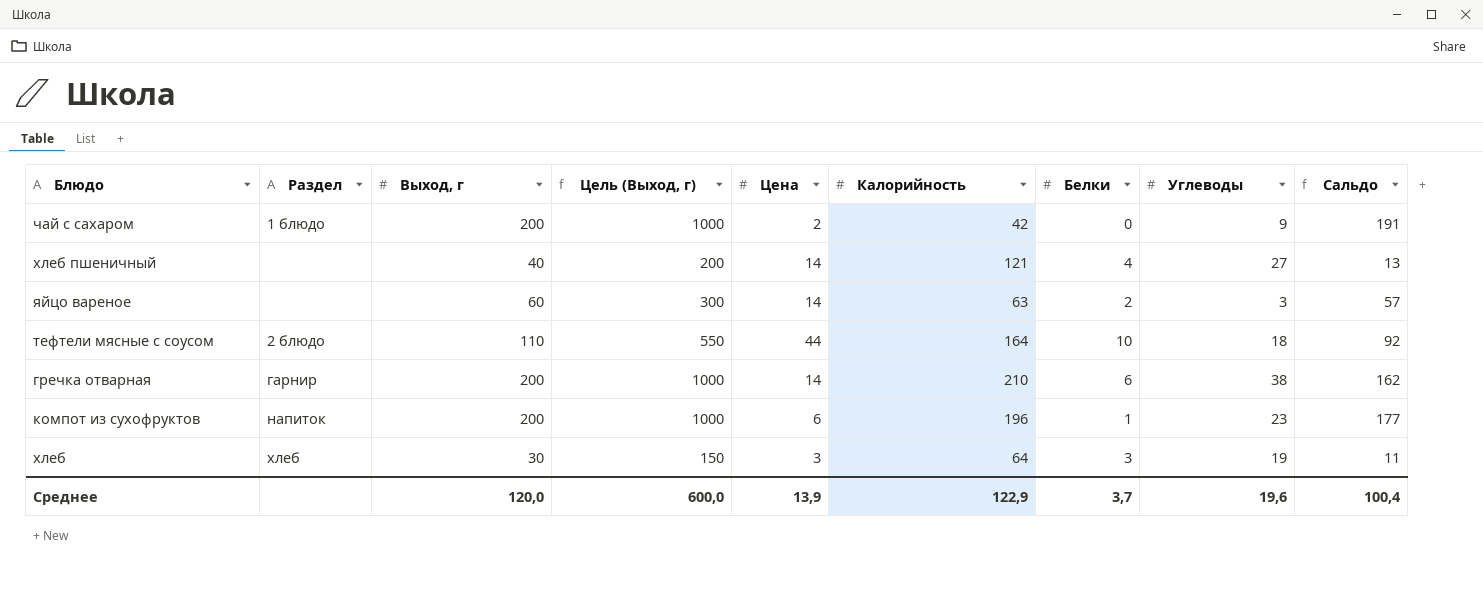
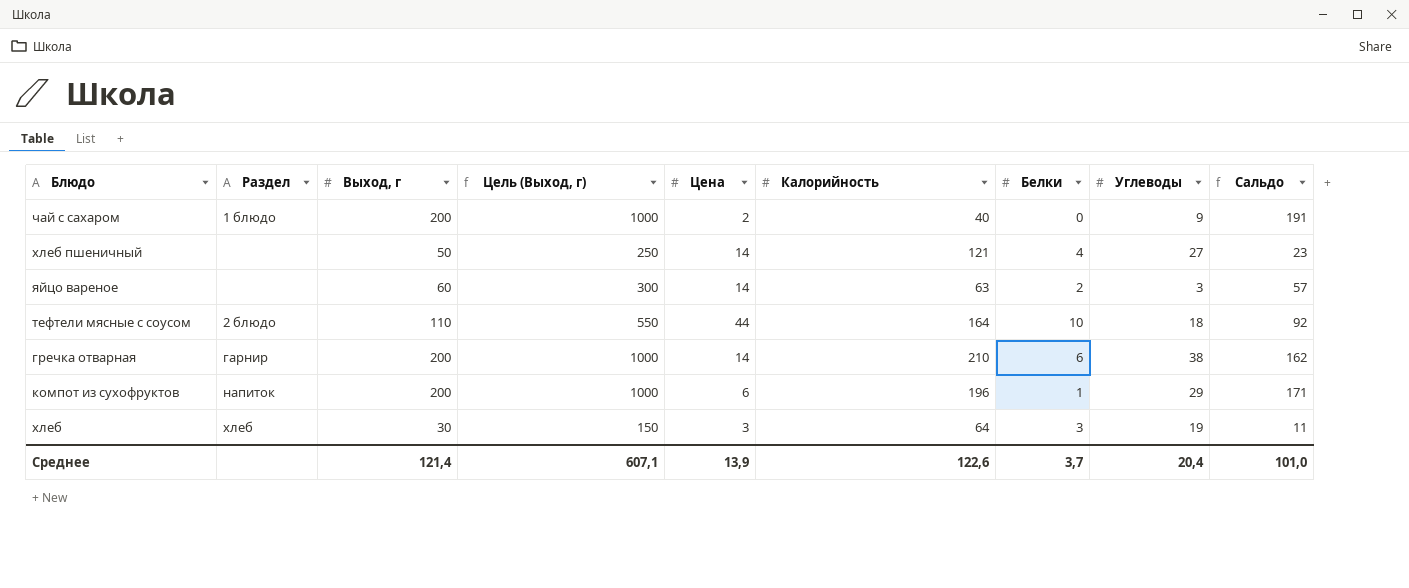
чай с сахаром | Калорийность: 42 -> 40
хлеб пшеничный | Выход, г: 40 -> 50
хлеб пшеничный | Цель (Выход, г): 200 -> 250
хлеб пшеничный | Сальдо: 13 -> 23
компот из сухофруктов | Углеводы: 23 -> 29
компот из сухофруктов | Сальдо: 177 -> 171
Среднее | Выход, г: 120,0 -> 121,4
Среднее | Цель (Выход, г): 600,0 -> 607,1
Среднее | Калорийность: 122,9 -> 122,6
Среднее | Углеводы: 19,6 -> 20,4
Среднее | Сальдо: 100,4 -> 101,0

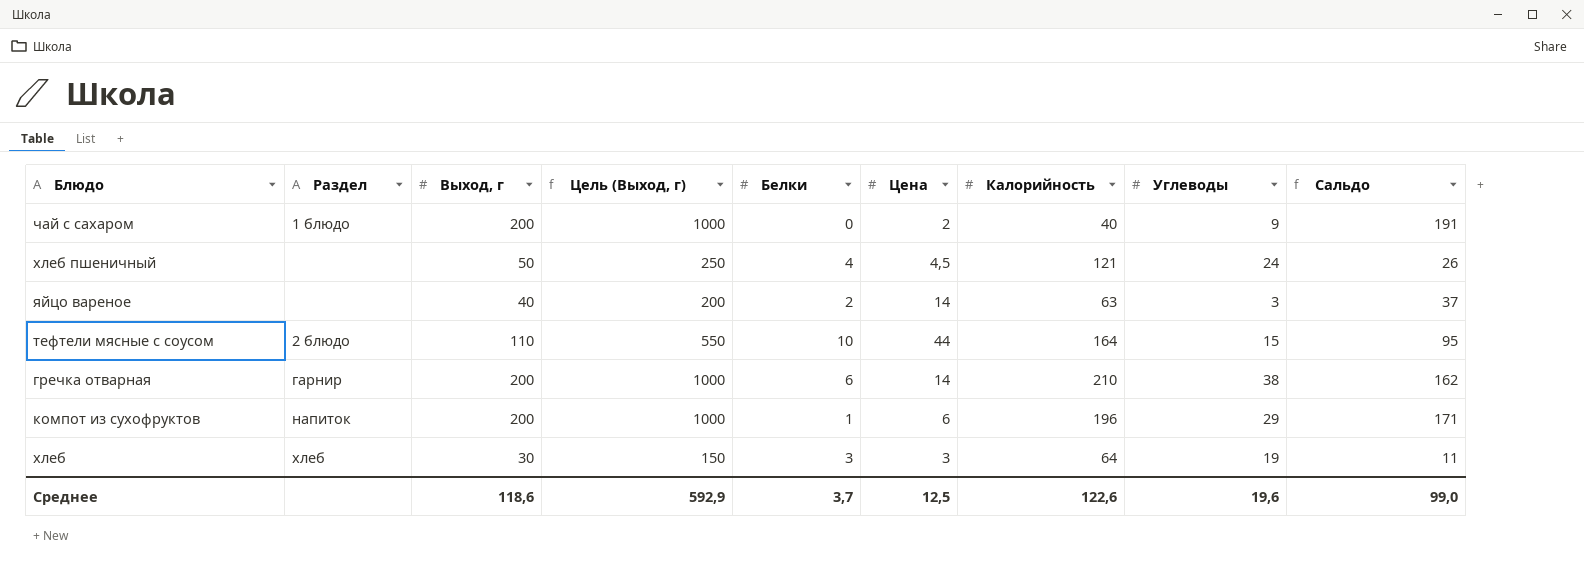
column Белки | position: 7 -> 5
хлеб пшеничный | Цена: 14 -> 4,5
хлеб пшеничный | Углеводы: 27 -> 24
хлеб пшеничный | Сальдо: 23 -> 26
яйцо вареное | Выход, г: 60 -> 40
яйцо вареное | Цель (Выход, г): 300 -> 200
яйцо вареное | Сальдо: 57 -> 37
тефтели мясные с соусом | Углеводы: 18 -> 15
тефтели мясные с соусом | Сальдо: 92 -> 95
Среднее | Выход, г: 121,4 -> 118,6
Среднее | Цель (Выход, г): 607,1 -> 592,9
Среднее | Цена: 13,9 -> 12,5
Среднее | Углеводы: 20,4 -> 19,6
Среднее | Сальдо: 101,0 -> 99,0

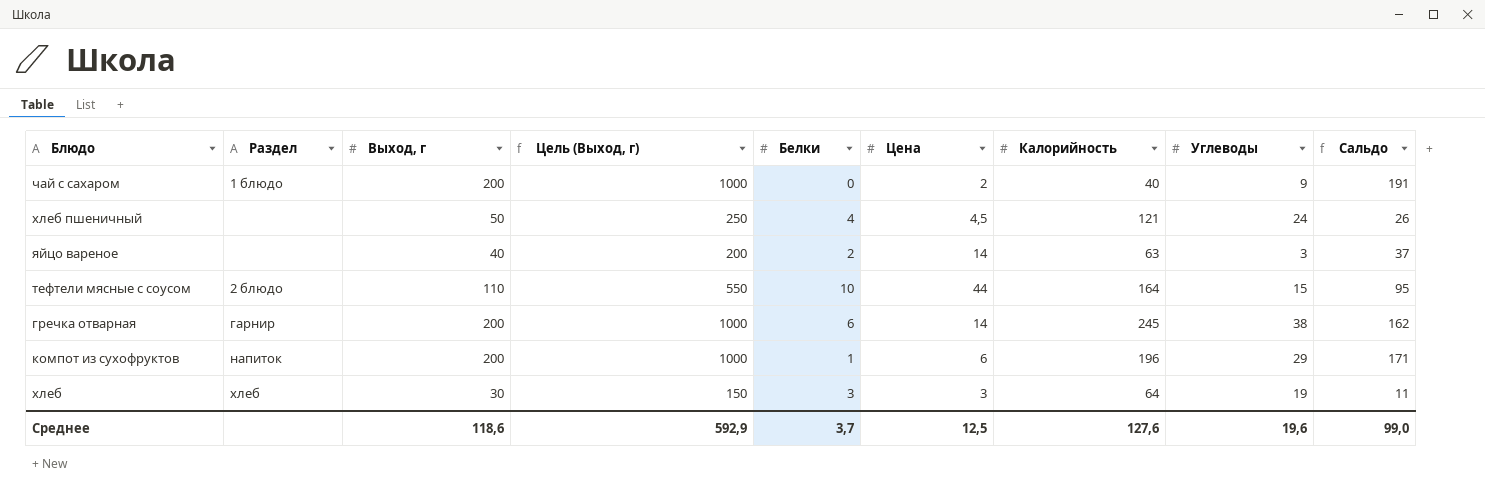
гречка отварная | Калорийность: 210 -> 245
Среднее | Калорийность: 122,6 -> 127,6

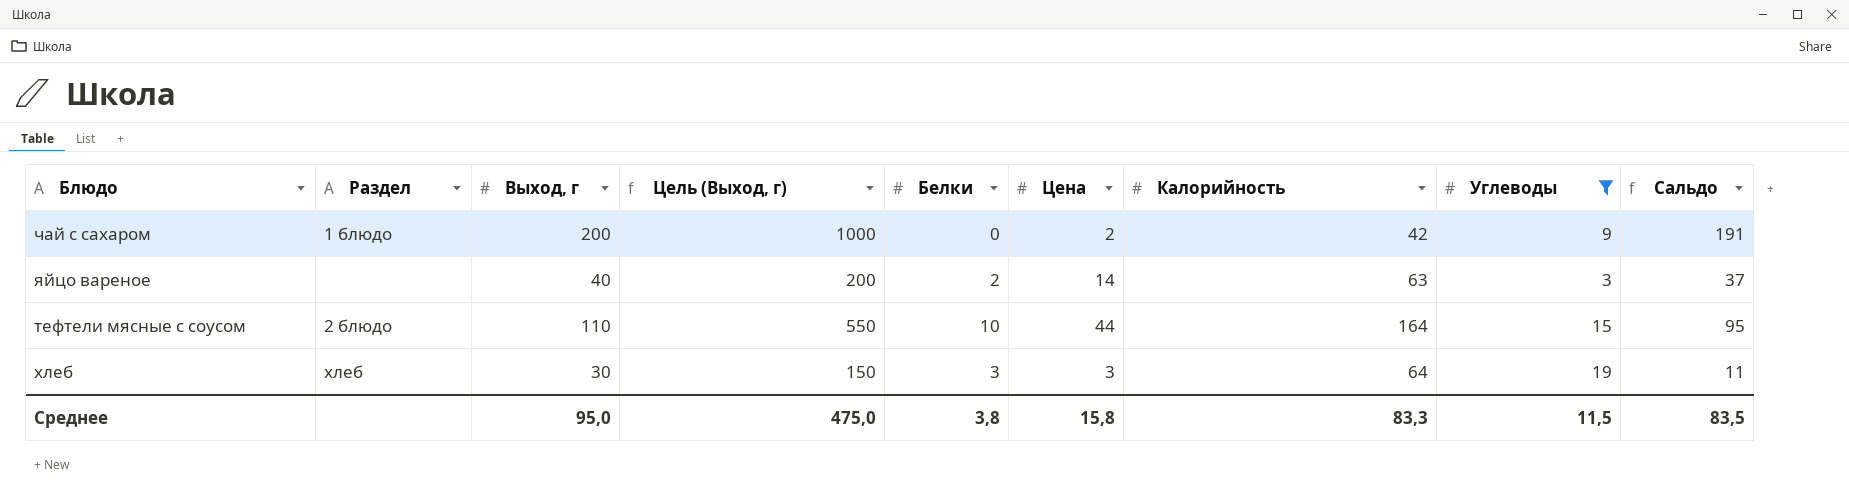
filter: none -> Углеводы <= 19
чай с сахаром | Калорийность: 40 -> 42
Среднее | Выход, г: 118,6 -> 95,0
Среднее | Цель (Выход, г): 592,9 -> 475,0
Среднее | Белки: 3,7 -> 3,8
Среднее | Цена: 12,5 -> 15,8
Среднее | Калорийность: 127,6 -> 83,3
Среднее | Углеводы: 19,6 -> 11,5
Среднее | Сальдо: 99,0 -> 83,5

